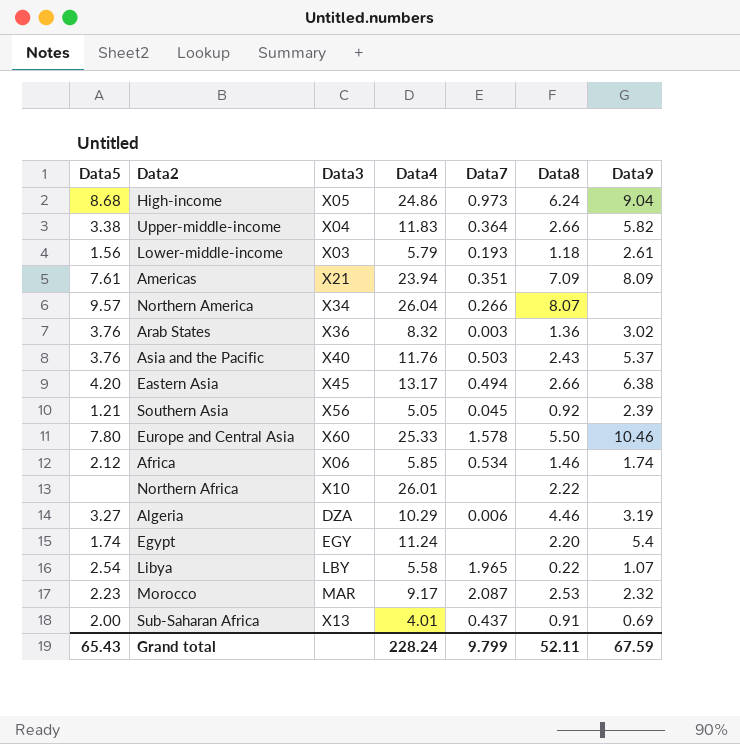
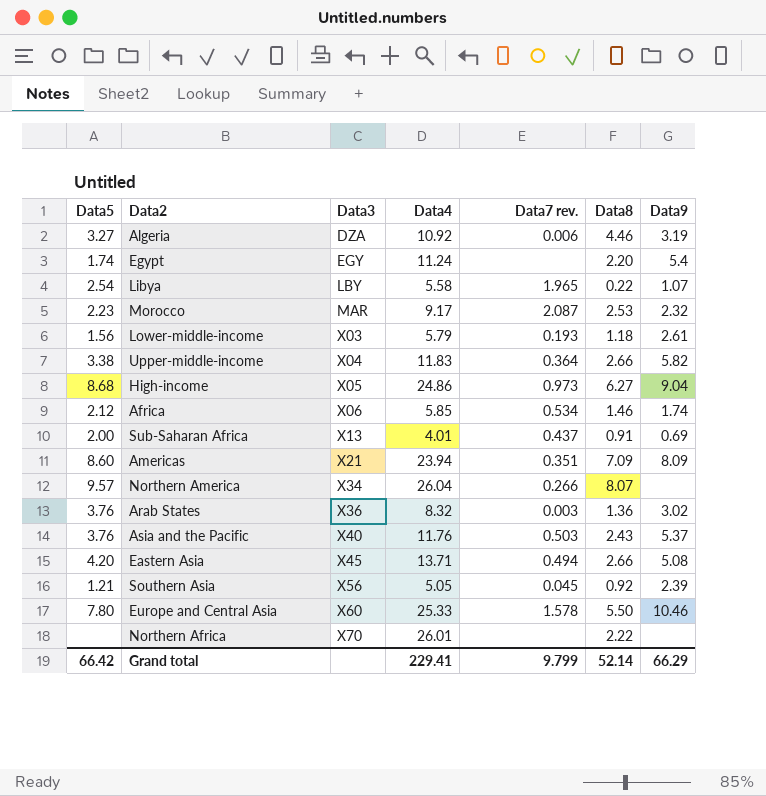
row order: none -> Data3 ascending
column name: Data7 -> Data7 rev.
Algeria | Data4: 10.29 -> 10.92
High-income | Data8: 6.24 -> 6.27
Americas | Data5: 7.61 -> 8.60
Eastern Asia | Data4: 13.17 -> 13.71
Eastern Asia | Data9: 6.38 -> 5.08
Northern Africa | Data3: X10 -> X70
Grand total | Data5: 65.43 -> 66.42
Grand total | Data4: 228.24 -> 229.41
Grand total | Data8: 52.11 -> 52.14
Grand total | Data9: 67.59 -> 66.29

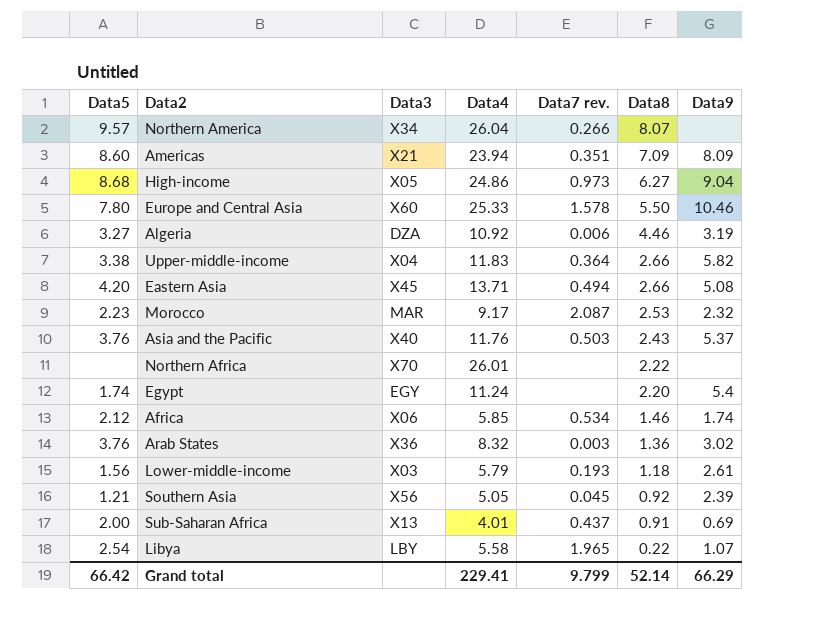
row order: Data3 ascending -> Data8 descending

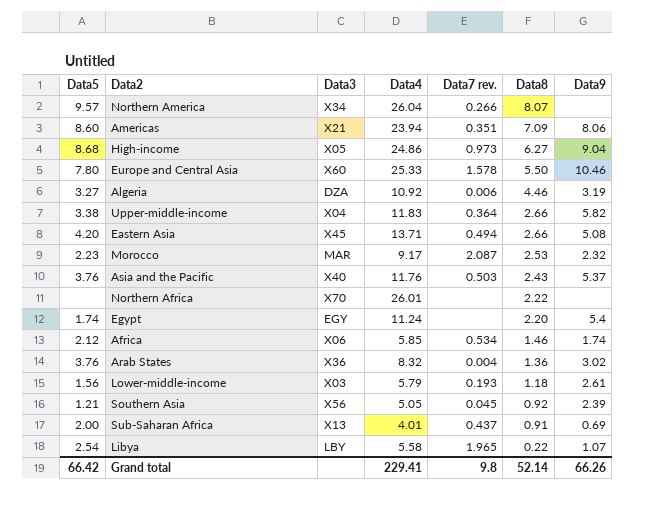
Americas | Data9: 8.09 -> 8.06
Arab States | Data7 rev.: 0.003 -> 0.004
Grand total | Data7 rev.: 9.799 -> 9.8
Grand total | Data9: 66.29 -> 66.26

